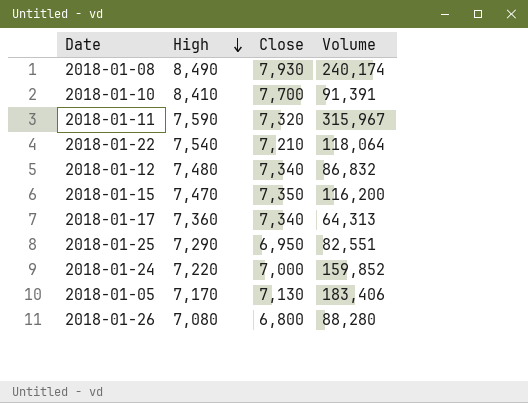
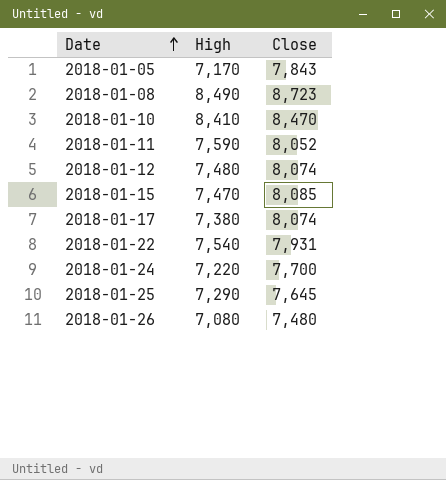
row order: High descending -> Date ascending
column Volume | position: 4 -> none
2018-01-05 | Close: 7,130 -> 7,843
2018-01-08 | Close: 7,930 -> 8,723
2018-01-10 | Close: 7,700 -> 8,470
2018-01-11 | Close: 7,320 -> 8,052
2018-01-12 | Close: 7,340 -> 8,074
2018-01-15 | Close: 7,350 -> 8,085
2018-01-17 | High: 7,360 -> 7,380
2018-01-17 | Close: 7,340 -> 8,074
2018-01-22 | Close: 7,210 -> 7,931
2018-01-24 | Close: 7,000 -> 7,700
2018-01-25 | Close: 6,950 -> 7,645
2018-01-26 | Close: 6,800 -> 7,480

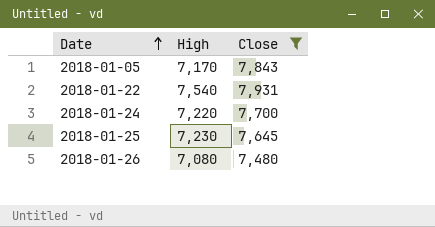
filter: none -> Close <= 7,931
2018-01-25 | High: 7,290 -> 7,230

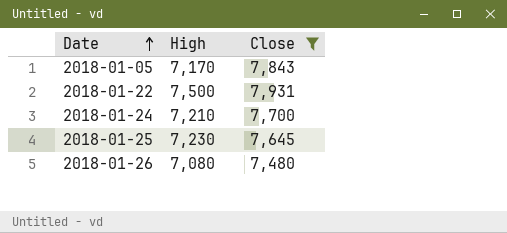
2018-01-22 | High: 7,540 -> 7,500
2018-01-24 | High: 7,220 -> 7,210

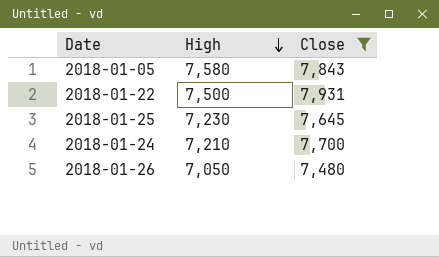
row order: Date ascending -> High descending
2018-01-05 | High: 7,170 -> 7,580
2018-01-26 | High: 7,080 -> 7,050

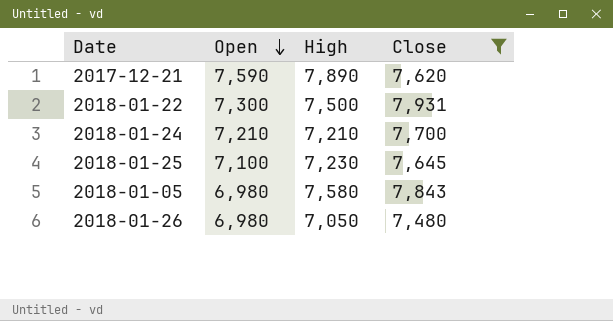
row order: High descending -> Open descending
column Open | position: none -> 2
row 2017-12-21: none -> 7,590 | 7,890 | 7,620

